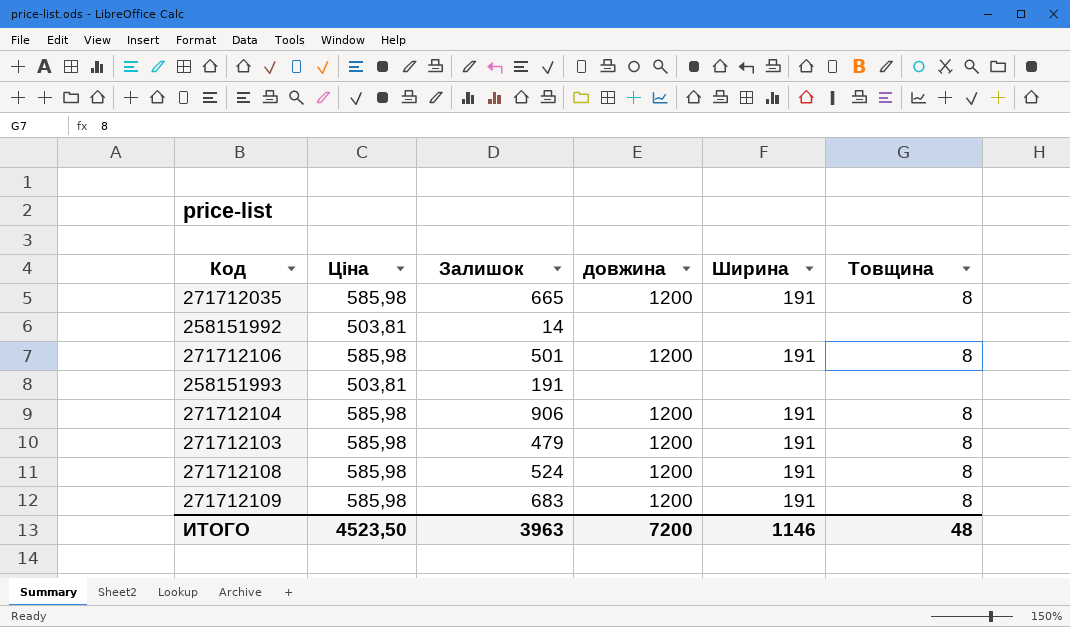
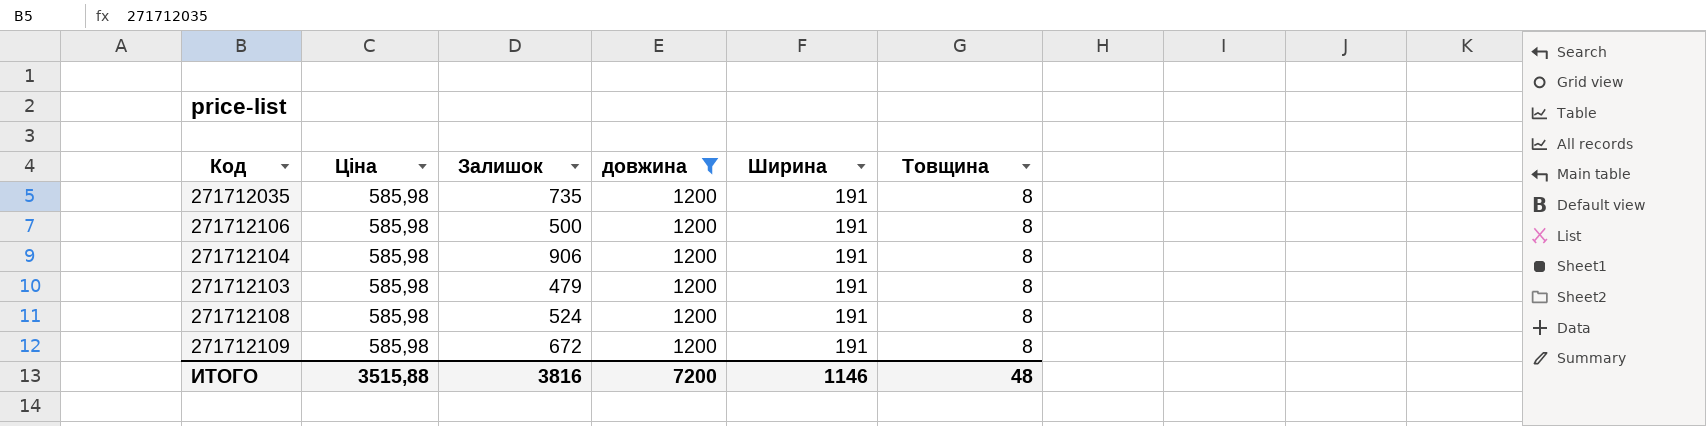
filter: none -> довжина = 1200
271712035 | Залишок: 665 -> 735
271712106 | Залишок: 501 -> 500
271712109 | Залишок: 683 -> 672
ИТОГО | Ціна: 4523,50 -> 3515,88
ИТОГО | Залишок: 3963 -> 3816

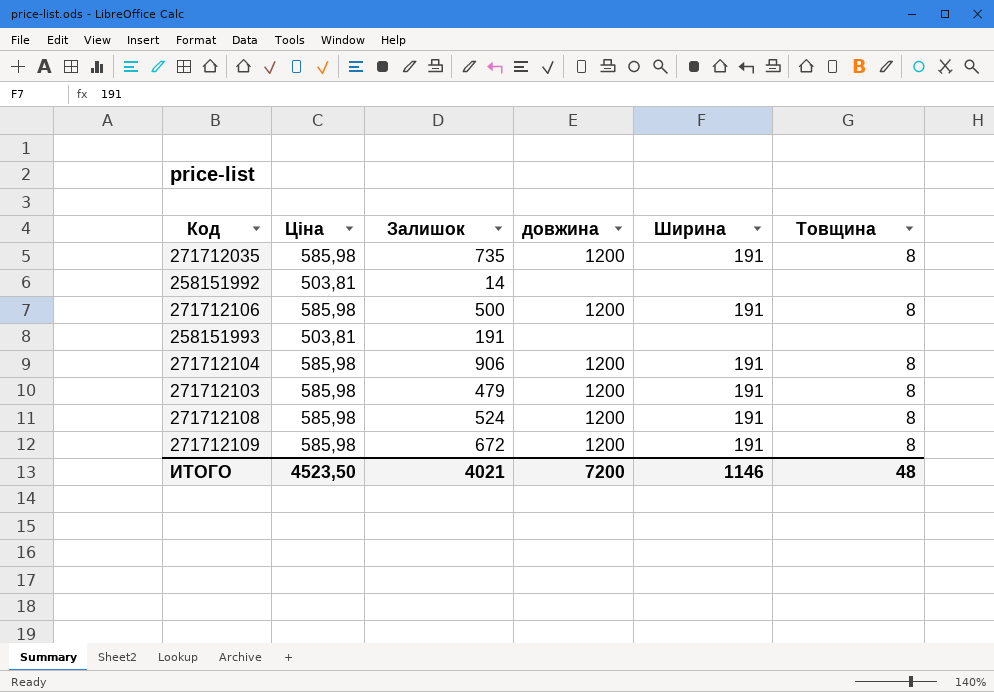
filter: довжина = 1200 -> none
ИТОГО | Ціна: 3515,88 -> 4523,50
ИТОГО | Залишок: 3816 -> 4021

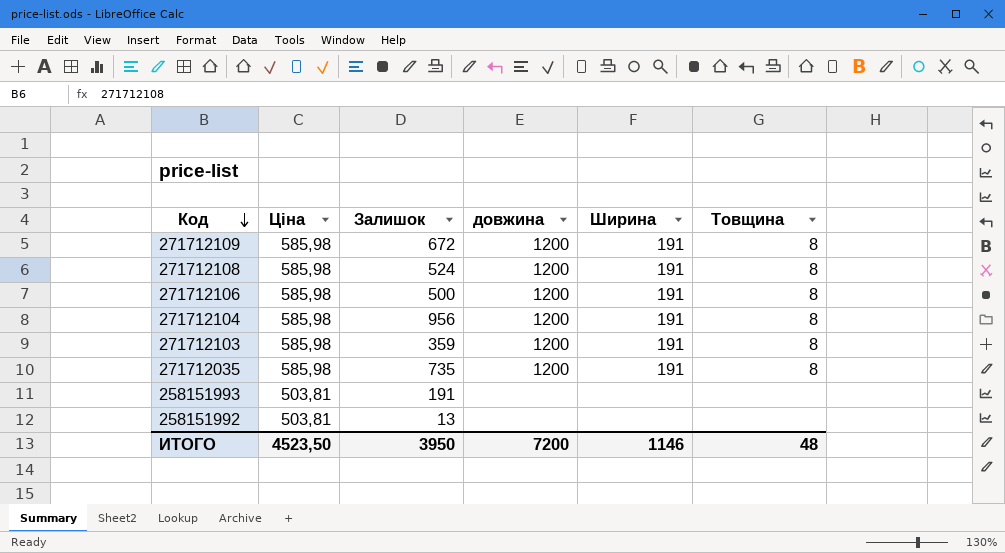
row order: none -> Код descending
271712104 | Залишок: 906 -> 956
271712103 | Залишок: 479 -> 359
258151992 | Залишок: 14 -> 13
ИТОГО | Залишок: 4021 -> 3950

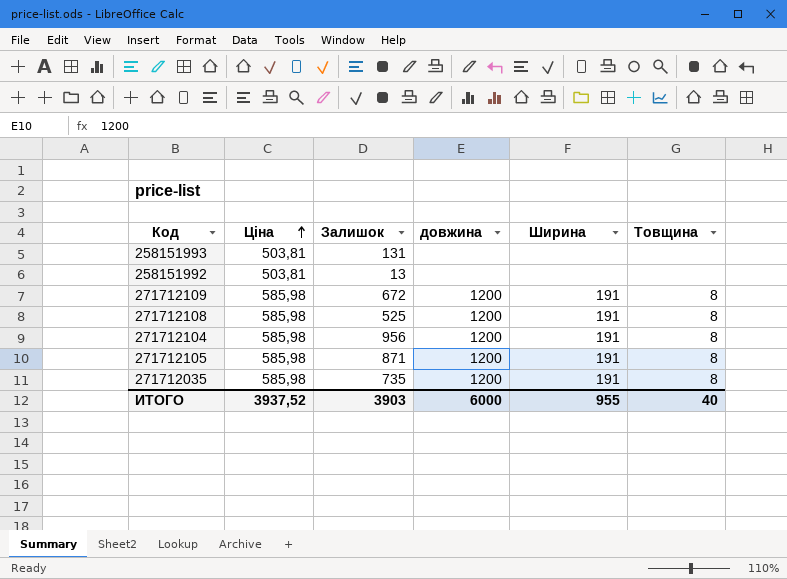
row order: Код descending -> Ціна ascending
row 271712106: 585,98 | 500 | 1200 | 191 | 8 -> none
row 271712103: 585,98 | 359 | 1200 | 191 | 8 -> none
258151993 | Залишок: 191 -> 131
271712108 | Залишок: 524 -> 525
row 271712105: none -> 585,98 | 871 | 1200 | 191 | 8
ИТОГО | Ціна: 4523,50 -> 3937,52
ИТОГО | Залишок: 3950 -> 3903
ИТОГО | довжина: 7200 -> 6000
ИТОГО | Ширина: 1146 -> 955
ИТОГО | Товщина: 48 -> 40

